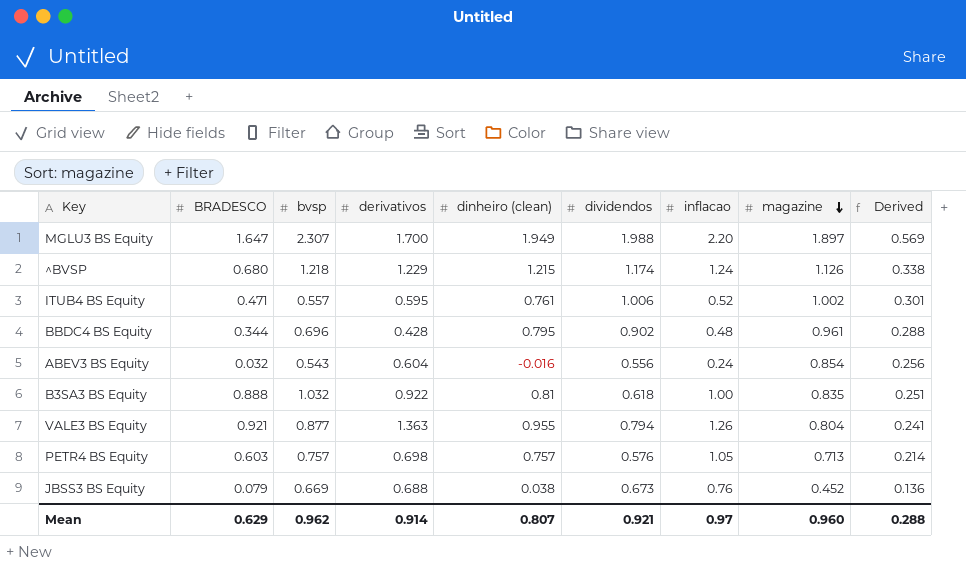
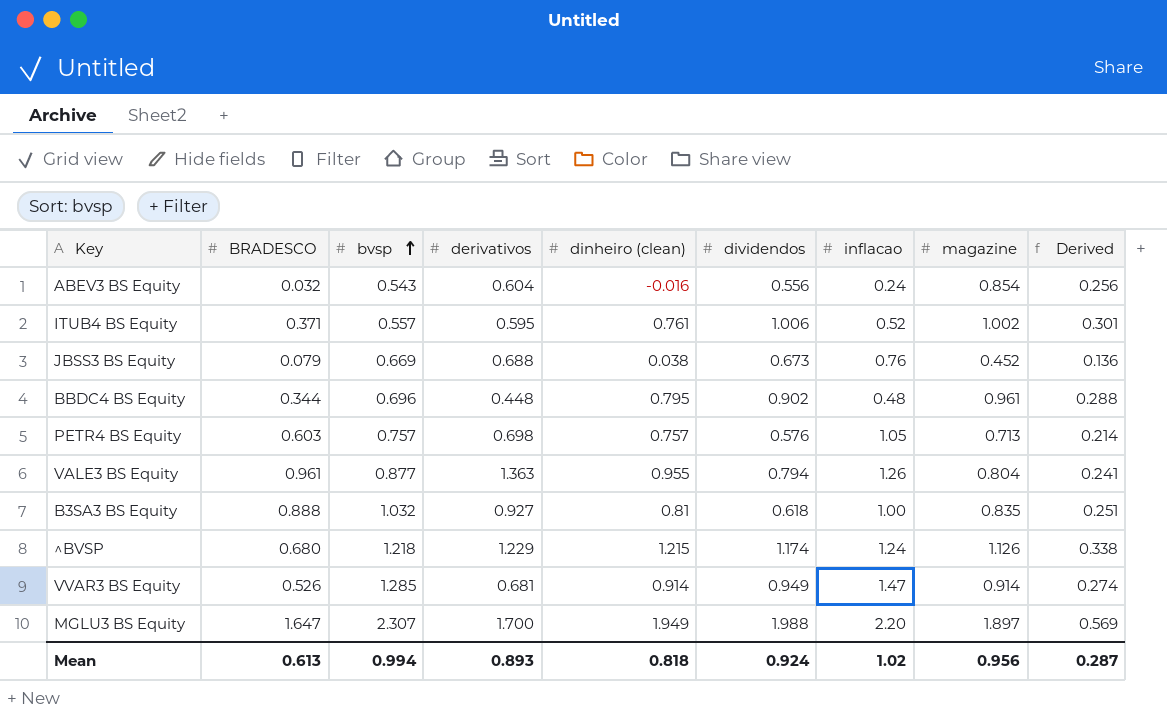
row order: magazine descending -> bvsp ascending
ITUB4 BS Equity | BRADESCO: 0.471 -> 0.371
BBDC4 BS Equity | derivativos: 0.428 -> 0.448
VALE3 BS Equity | BRADESCO: 0.921 -> 0.961
B3SA3 BS Equity | derivativos: 0.922 -> 0.927
row VVAR3 BS Equity: none -> 0.526 | 1.285 | 0.681 | 0.914 | 0.949 | 1.47 | 0.914 | 0.274
Mean | BRADESCO: 0.629 -> 0.613
Mean | bvsp: 0.962 -> 0.994
Mean | derivativos: 0.914 -> 0.893
Mean | dinheiro (clean): 0.807 -> 0.818
Mean | dividendos: 0.921 -> 0.924
Mean | inflacao: 0.97 -> 1.02
Mean | magazine: 0.960 -> 0.956
Mean | Derived: 0.288 -> 0.287

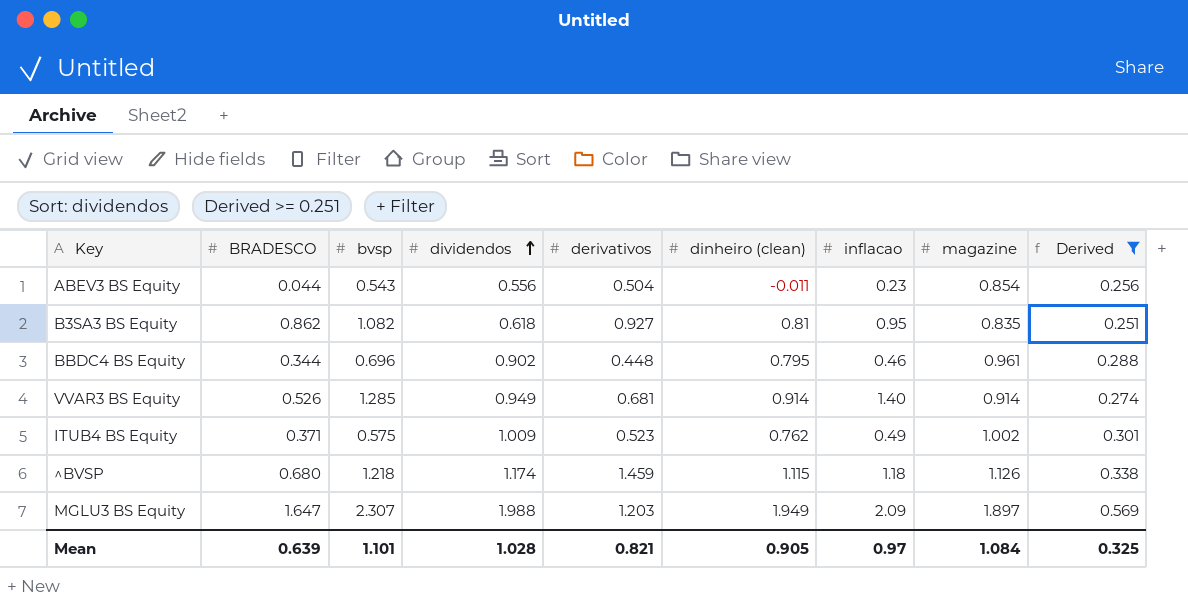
filter: none -> Derived >= 0.251
row order: bvsp ascending -> dividendos ascending
column dividendos | position: 6 -> 4
ABEV3 BS Equity | BRADESCO: 0.032 -> 0.044
ABEV3 BS Equity | derivativos: 0.604 -> 0.504
ABEV3 BS Equity | dinheiro (clean): -0.016 -> -0.011
ABEV3 BS Equity | inflacao: 0.24 -> 0.23
B3SA3 BS Equity | BRADESCO: 0.888 -> 0.862
B3SA3 BS Equity | bvsp: 1.032 -> 1.082
B3SA3 BS Equity | inflacao: 1.00 -> 0.95
BBDC4 BS Equity | inflacao: 0.48 -> 0.46
VVAR3 BS Equity | inflacao: 1.47 -> 1.40
ITUB4 BS Equity | bvsp: 0.557 -> 0.575
ITUB4 BS Equity | dividendos: 1.006 -> 1.009
ITUB4 BS Equity | derivativos: 0.595 -> 0.523
ITUB4 BS Equity | dinheiro (clean): 0.761 -> 0.762
ITUB4 BS Equity | inflacao: 0.52 -> 0.49
^BVSP | derivativos: 1.229 -> 1.459
^BVSP | dinheiro (clean): 1.215 -> 1.115
^BVSP | inflacao: 1.24 -> 1.18
MGLU3 BS Equity | derivativos: 1.700 -> 1.203
MGLU3 BS Equity | inflacao: 2.20 -> 2.09
Mean | BRADESCO: 0.613 -> 0.639
Mean | bvsp: 0.994 -> 1.101
Mean | dividendos: 0.924 -> 1.028
Mean | derivativos: 0.893 -> 0.821
Mean | dinheiro (clean): 0.818 -> 0.905
Mean | inflacao: 1.02 -> 0.97
Mean | magazine: 0.956 -> 1.084
Mean | Derived: 0.287 -> 0.325

